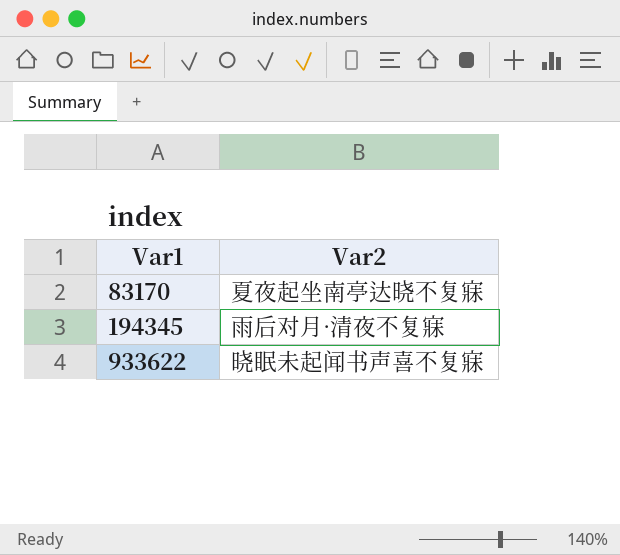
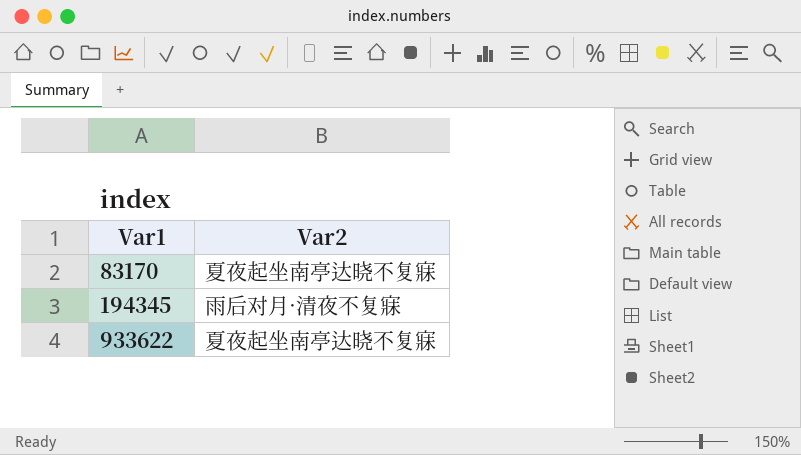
933622 | Var2: 晓眠未起闻书声喜不复寐 -> 夏夜起坐南亭达晓不复寐

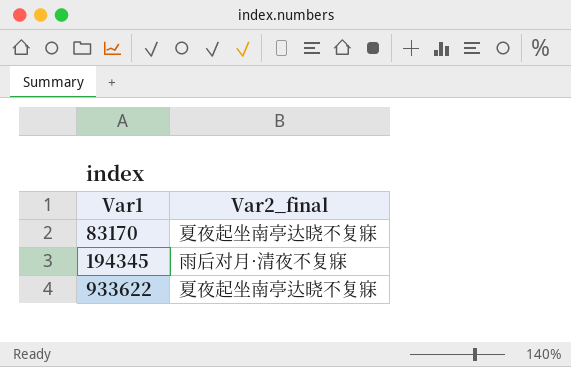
column name: Var2 -> Var2_final

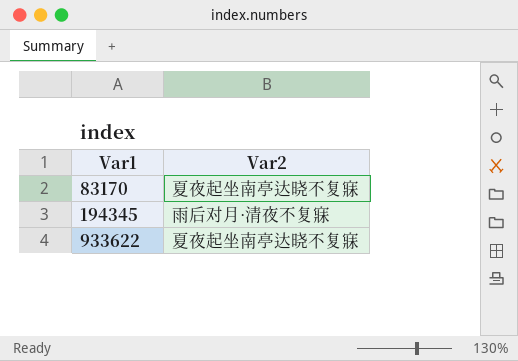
column name: Var2_final -> Var2

